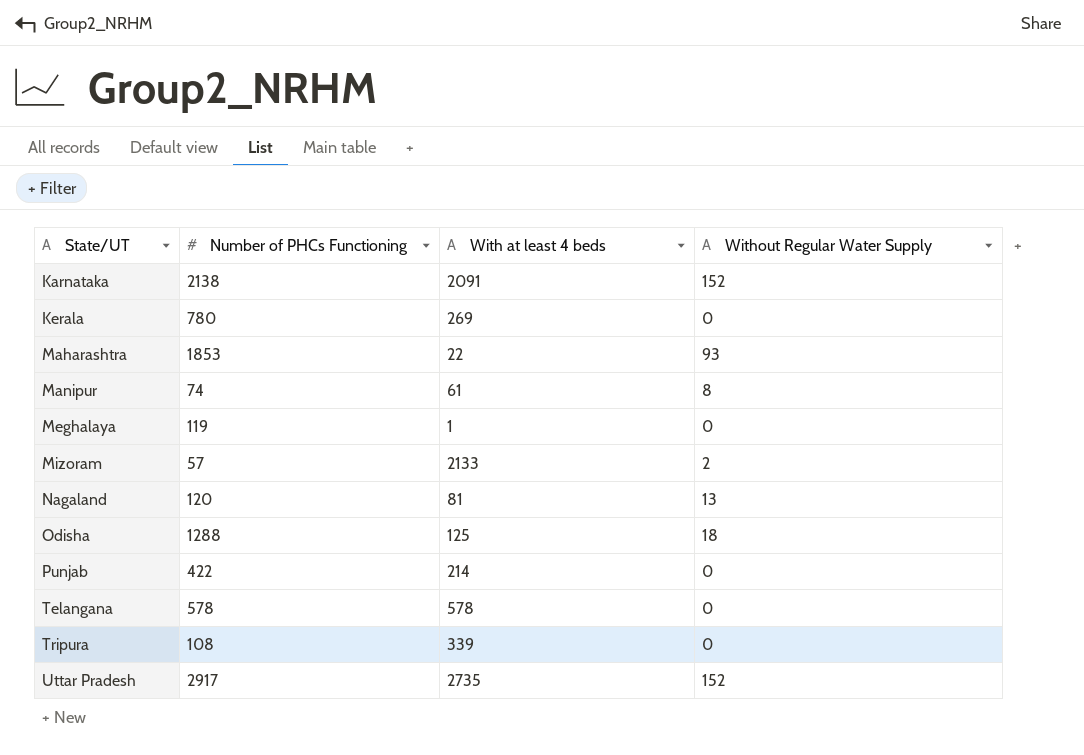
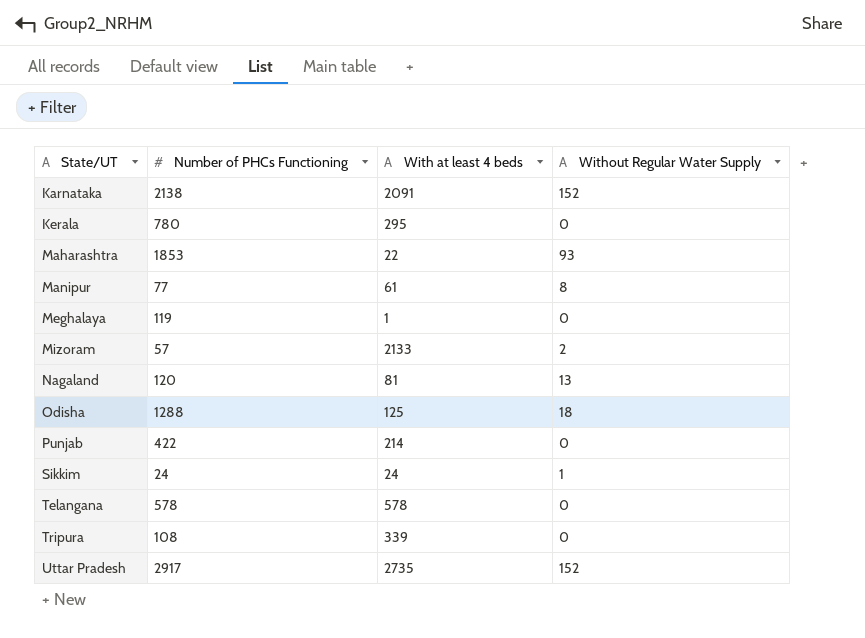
Kerala | With at least 4 beds: 269 -> 295
Manipur | Number of PHCs Functioning: 74 -> 77
row Sikkim: none -> 24 | 24 | 1

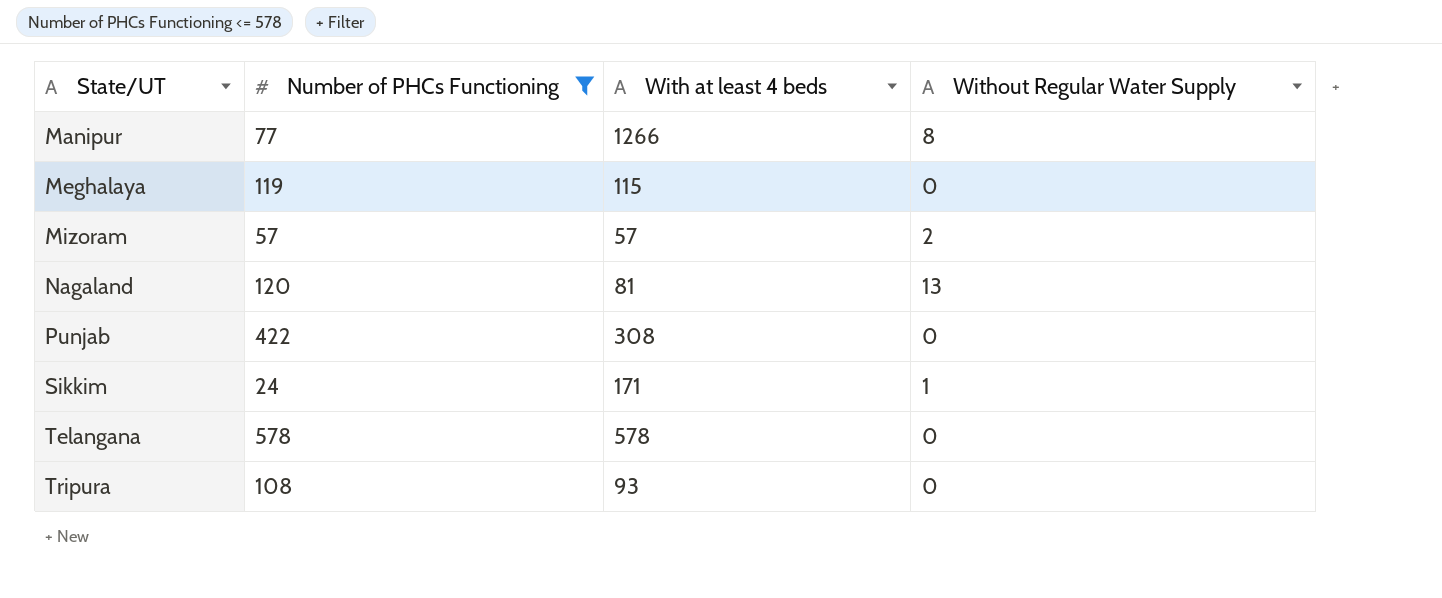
filter: none -> Number of PHCs Functioning <= 578
Manipur | With at least 4 beds: 61 -> 1266
Meghalaya | With at least 4 beds: 1 -> 115
Mizoram | With at least 4 beds: 2133 -> 57
Punjab | With at least 4 beds: 214 -> 308
Sikkim | With at least 4 beds: 24 -> 171
Tripura | With at least 4 beds: 339 -> 93

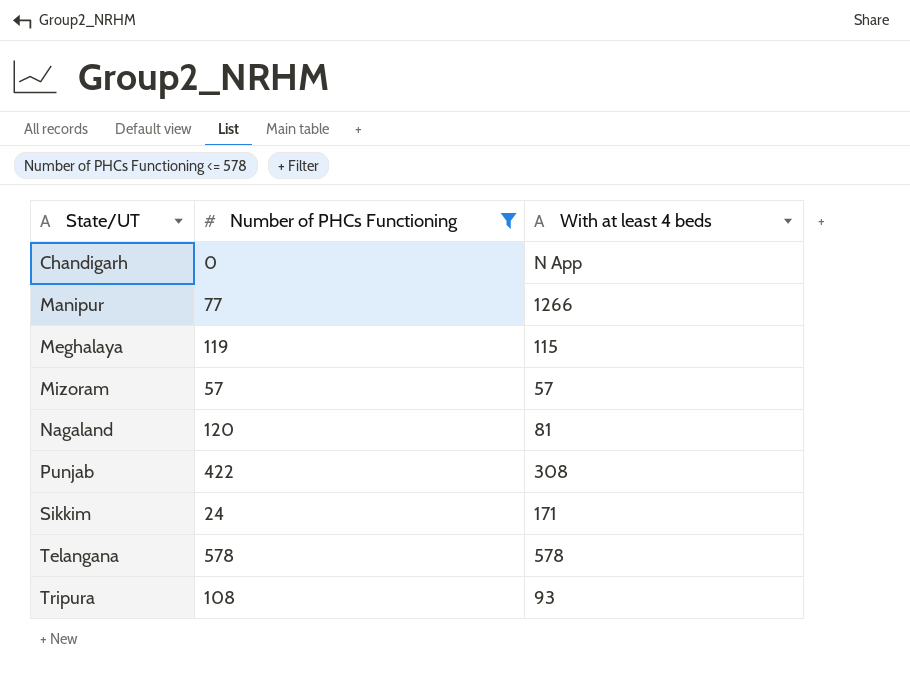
column Without Regular Water Supply | position: 4 -> none
row Chandigarh: none -> 0 | N App

